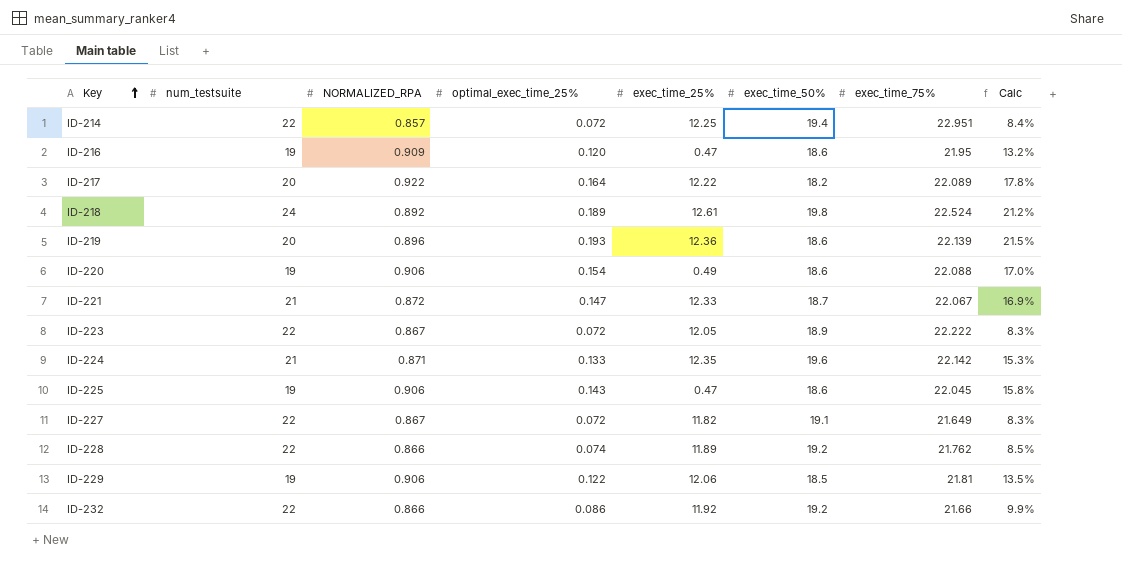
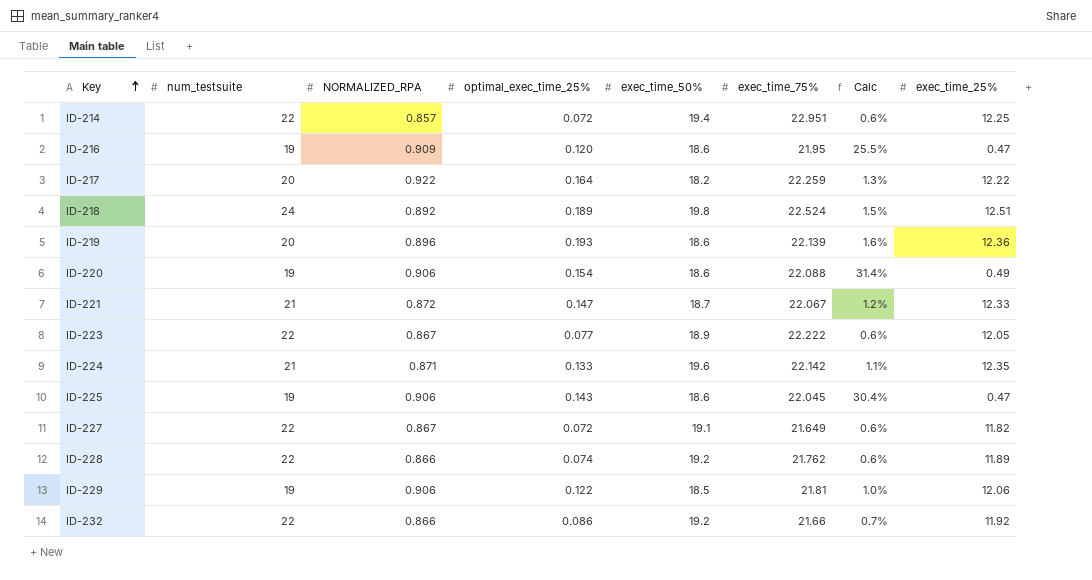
column Calc | formula: [optimal_exec_time_25%] / [NORMALIZED_RPA] -> [optimal_exec_time_25%] / [exec_time_25%]
column exec_time_25% | position: 5 -> 8
ID-217 | exec_time_75%: 22.089 -> 22.259
ID-218 | exec_time_25%: 12.61 -> 12.51
ID-223 | optimal_exec_time_25%: 0.072 -> 0.077

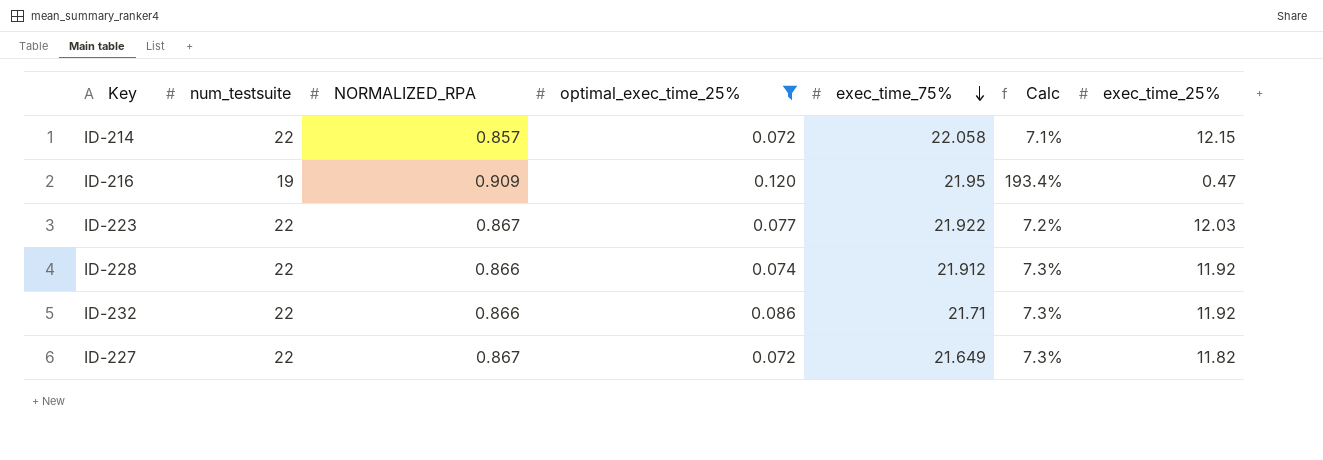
filter: none -> optimal_exec_time_25% <= 0.120
row order: Key ascending -> exec_time_75% descending
column exec_time_50% | position: 5 -> none
column Calc | formula: [optimal_exec_time_25%] / [exec_time_25%] -> [NORMALIZED_RPA] / [exec_time_25%]
ID-214 | exec_time_75%: 22.951 -> 22.058
ID-214 | exec_time_25%: 12.25 -> 12.15
ID-223 | exec_time_75%: 22.222 -> 21.922
ID-223 | exec_time_25%: 12.05 -> 12.03
ID-228 | exec_time_75%: 21.762 -> 21.912
ID-228 | exec_time_25%: 11.89 -> 11.92
ID-232 | exec_time_75%: 21.66 -> 21.71

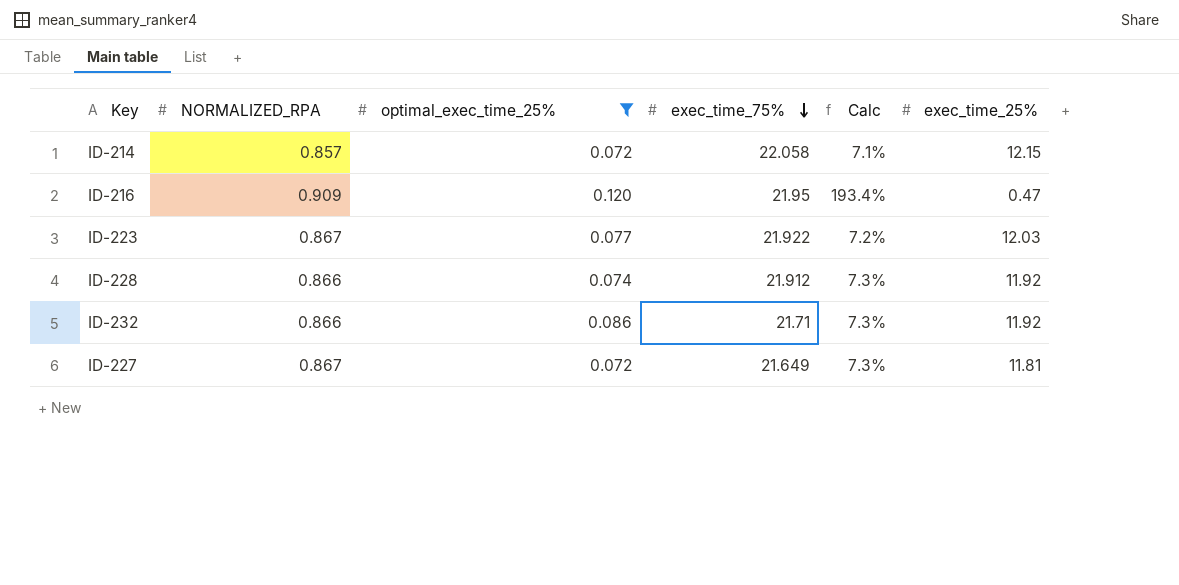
column num_testsuite | position: 2 -> none
ID-227 | exec_time_25%: 11.82 -> 11.81

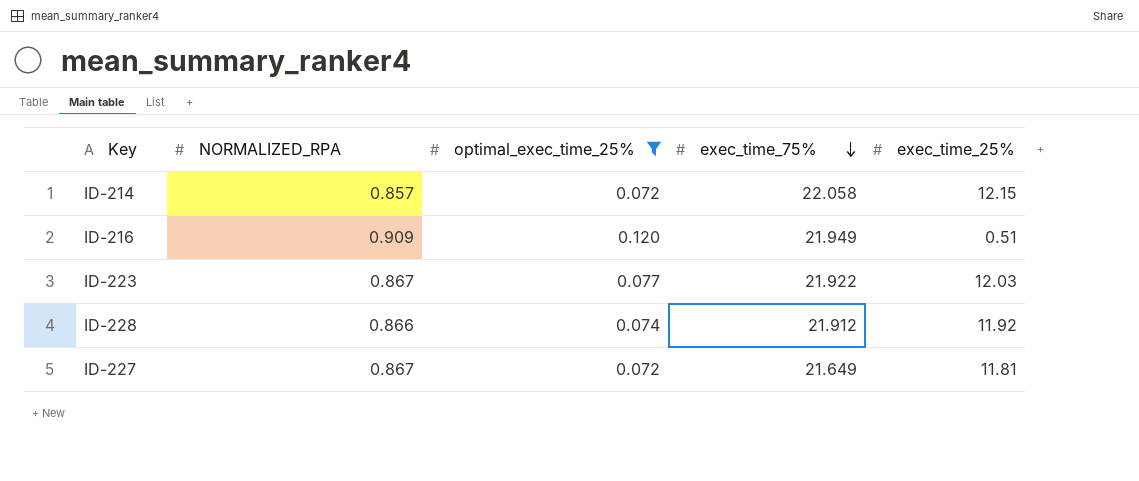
column Calc | formula: [NORMALIZED_RPA] / [exec_time_25%] -> none
row ID-232: 0.866 | 0.086 | 21.71 | 7.3% | 11.92 -> none
ID-216 | exec_time_75%: 21.95 -> 21.949
ID-216 | exec_time_25%: 0.47 -> 0.51

